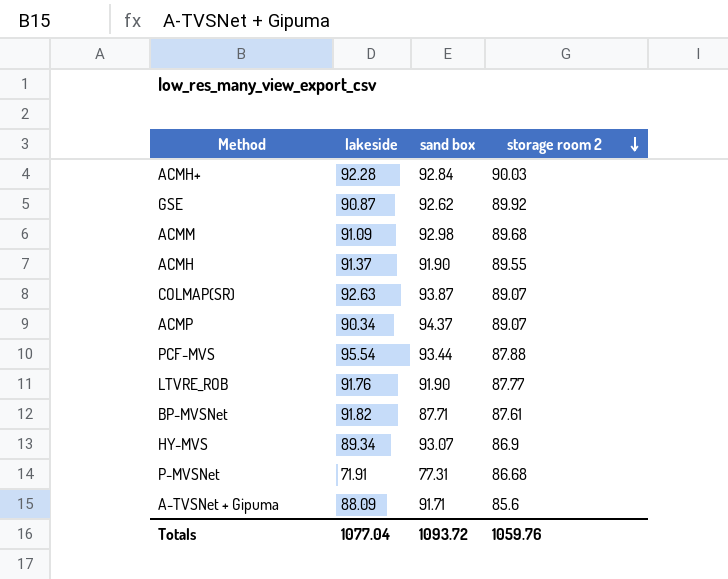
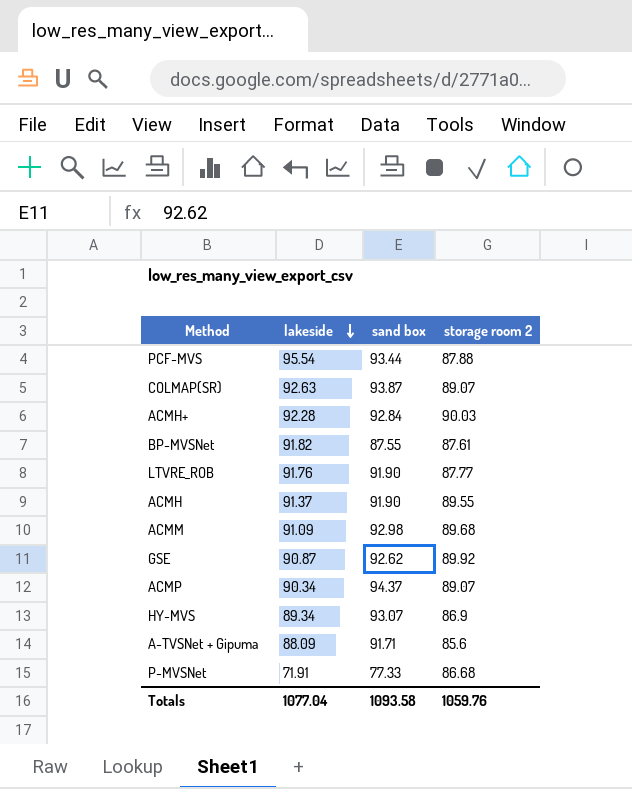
row order: storage room 2 descending -> lakeside descending
BP-MVSNet | sand box: 87.71 -> 87.55
P-MVSNet | sand box: 77.31 -> 77.33
Totals | sand box: 1093.72 -> 1093.58

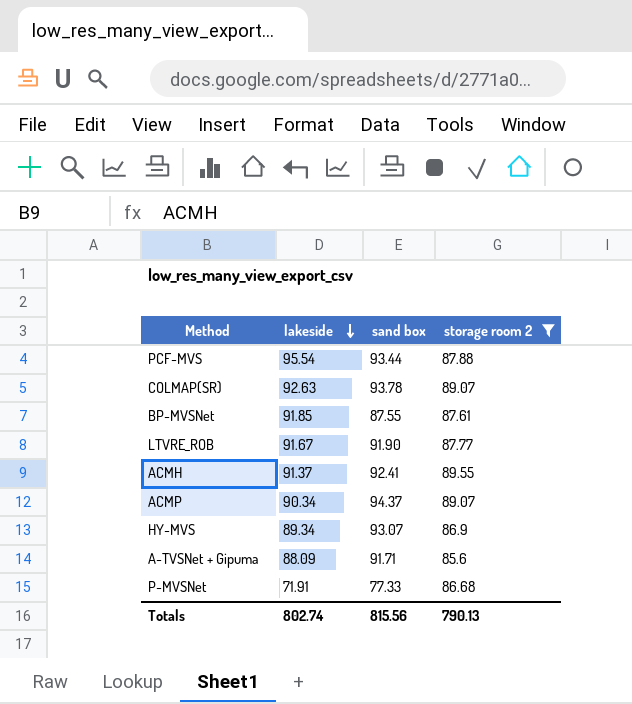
filter: none -> storage room 2 <= 89.55
COLMAP(SR) | sand box: 93.87 -> 93.78
BP-MVSNet | lakeside: 91.82 -> 91.85
LTVRE_ROB | lakeside: 91.76 -> 91.67
ACMH | sand box: 91.90 -> 92.41
Totals | lakeside: 1077.04 -> 802.74
Totals | sand box: 1093.58 -> 815.56
Totals | storage room 2: 1059.76 -> 790.13

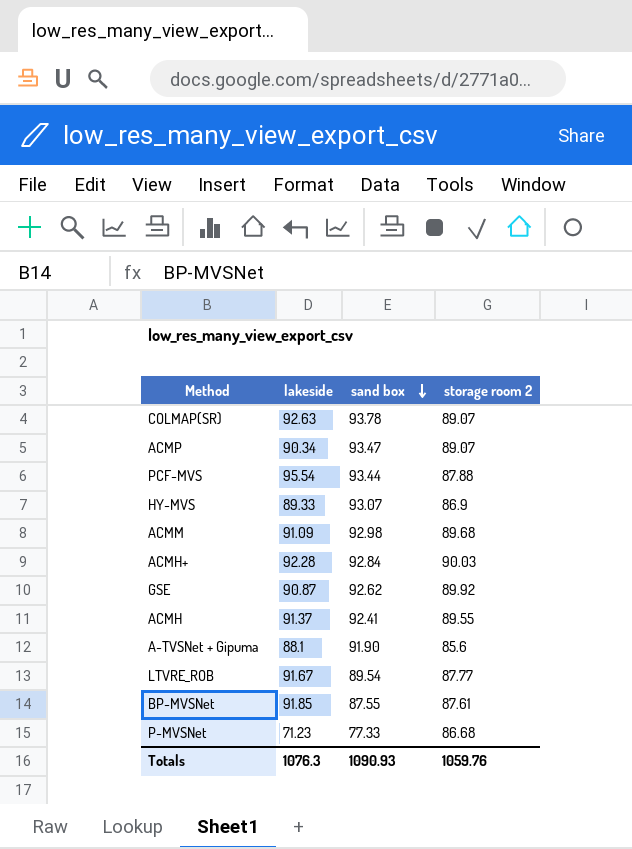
filter: storage room 2 <= 89.55 -> none
row order: lakeside descending -> sand box descending
ACMP | sand box: 94.37 -> 93.47
HY-MVS | lakeside: 89.34 -> 89.33
A-TVSNet + Gipuma | lakeside: 88.09 -> 88.1
A-TVSNet + Gipuma | sand box: 91.71 -> 91.90
LTVRE_ROB | sand box: 91.90 -> 89.54
P-MVSNet | lakeside: 71.91 -> 71.23
Totals | lakeside: 802.74 -> 1076.3
Totals | sand box: 815.56 -> 1090.93
Totals | storage room 2: 790.13 -> 1059.76

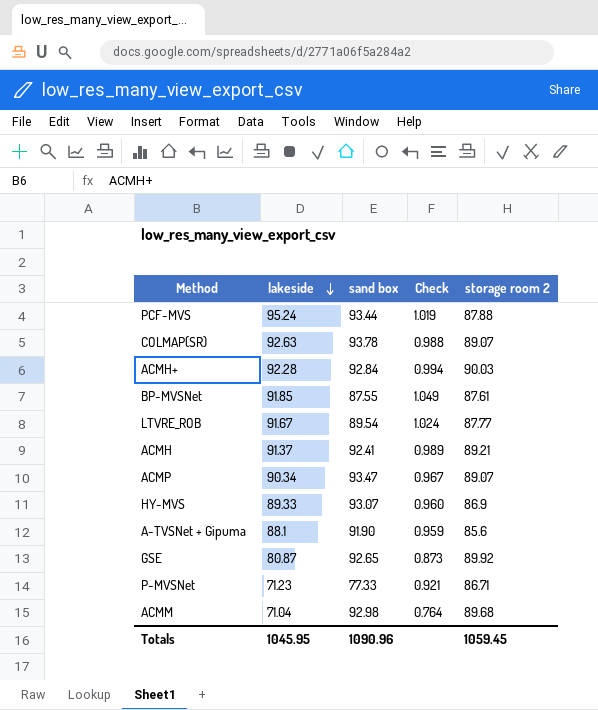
row order: sand box descending -> lakeside descending
column Check | formula: none -> [lakeside] / [sand box]
PCF-MVS | lakeside: 95.54 -> 95.24
ACMH | storage room 2: 89.55 -> 89.21
GSE | lakeside: 90.87 -> 80.87
GSE | sand box: 92.62 -> 92.65
P-MVSNet | storage room 2: 86.68 -> 86.71
ACMM | lakeside: 91.09 -> 71.04
Totals | lakeside: 1076.3 -> 1045.95
Totals | sand box: 1090.93 -> 1090.96
Totals | storage room 2: 1059.76 -> 1059.45

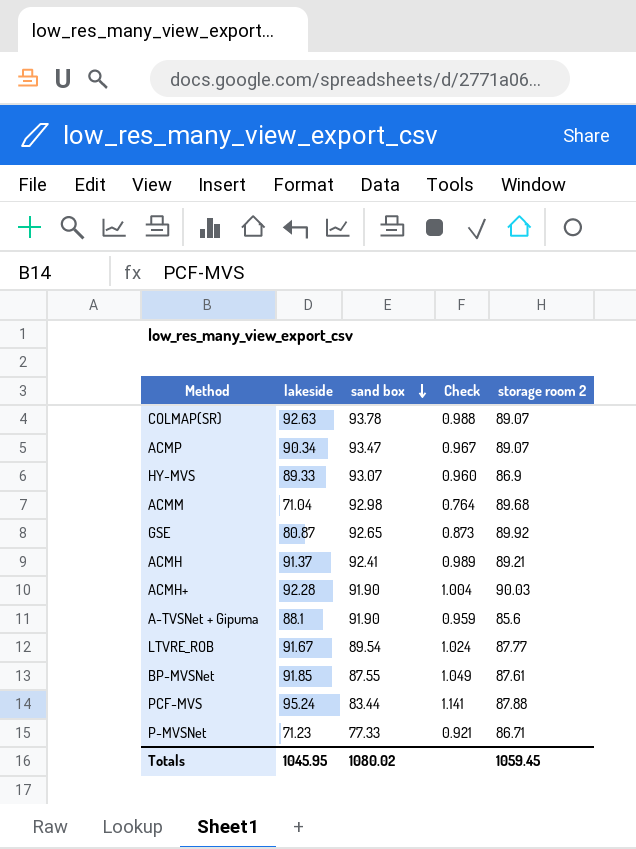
row order: lakeside descending -> sand box descending
ACMH+ | sand box: 92.84 -> 91.90
ACMH+ | Check: 0.994 -> 1.004
PCF-MVS | sand box: 93.44 -> 83.44
PCF-MVS | Check: 1.019 -> 1.141
Totals | sand box: 1090.96 -> 1080.02

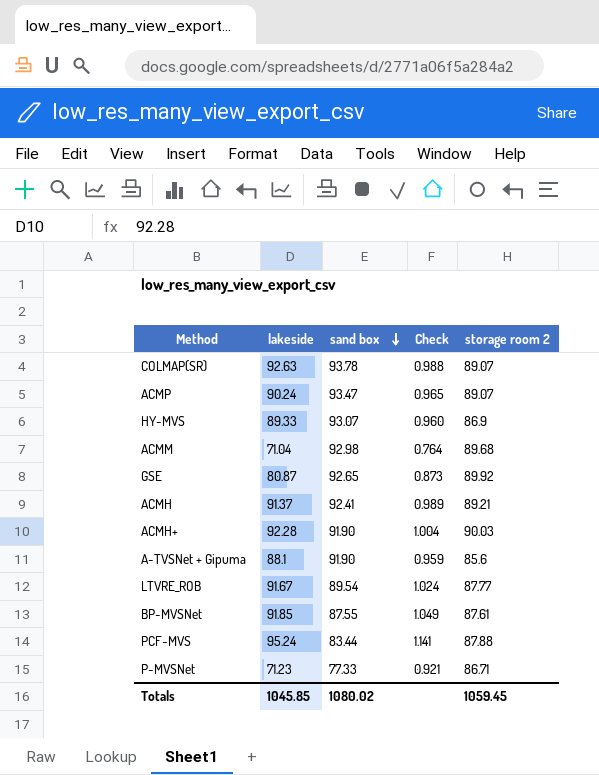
ACMP | lakeside: 90.34 -> 90.24
ACMP | Check: 0.967 -> 0.965
Totals | lakeside: 1045.95 -> 1045.85

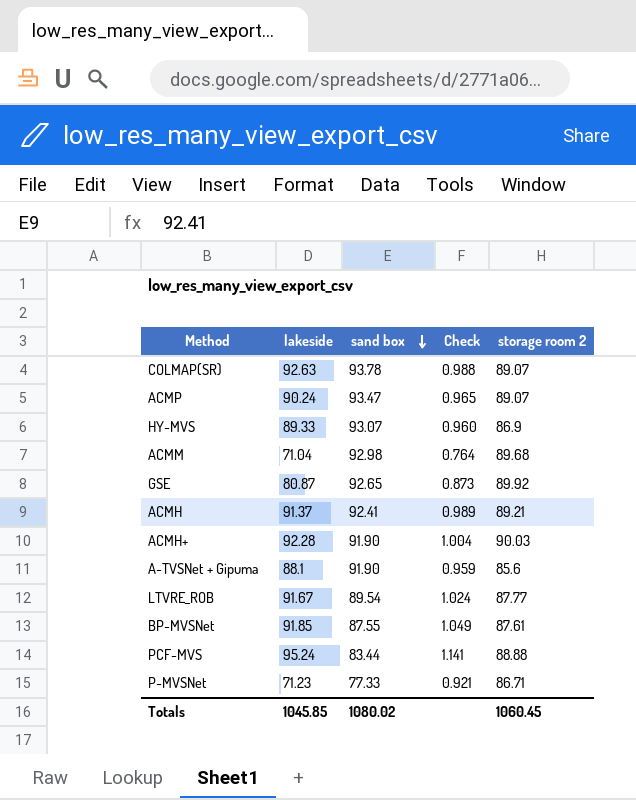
PCF-MVS | storage room 2: 87.88 -> 88.88
Totals | storage room 2: 1059.45 -> 1060.45

